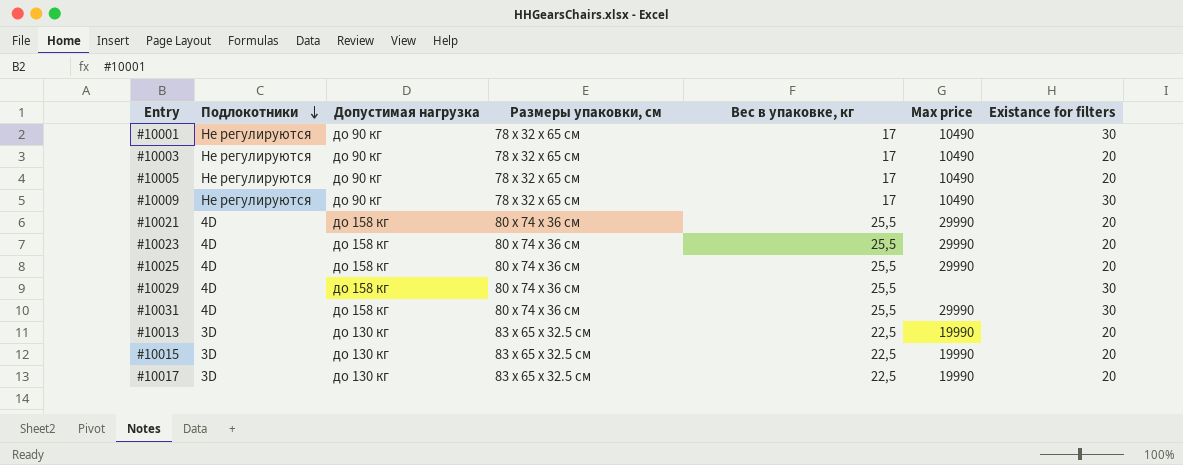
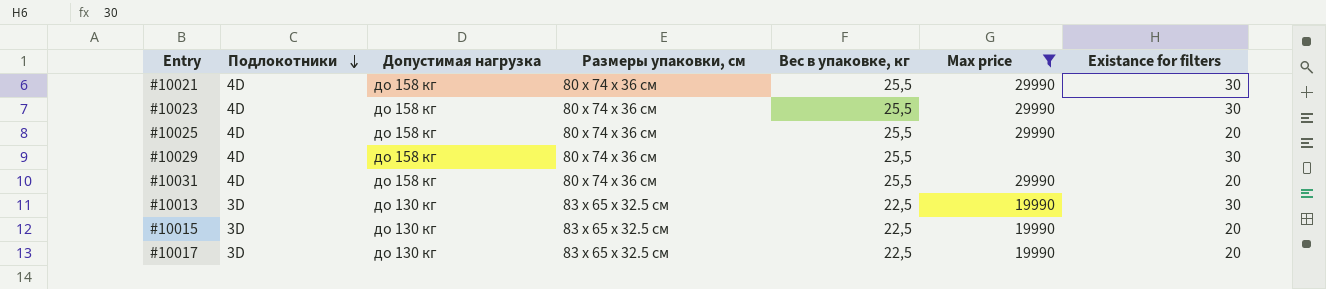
filter: none -> Max price != 10490
#10021 | Existance for filters: 20 -> 30
#10023 | Existance for filters: 20 -> 30
#10031 | Existance for filters: 30 -> 20
#10013 | Existance for filters: 20 -> 30

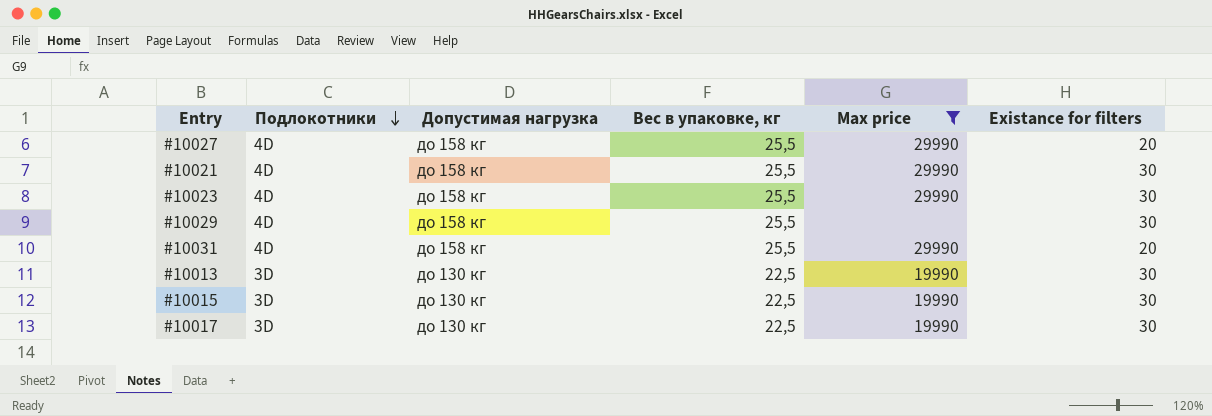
column Размеры упаковки, см | position: 4 -> none
row #10025: 4D | до 158 кг | 80 x 74 x 36 см | 25,5 | 29990 | 20 -> none
row #10027: none -> 4D | до 158 кг | 25,5 | 29990 | 20
#10015 | Existance for filters: 20 -> 30
#10017 | Existance for filters: 20 -> 30

